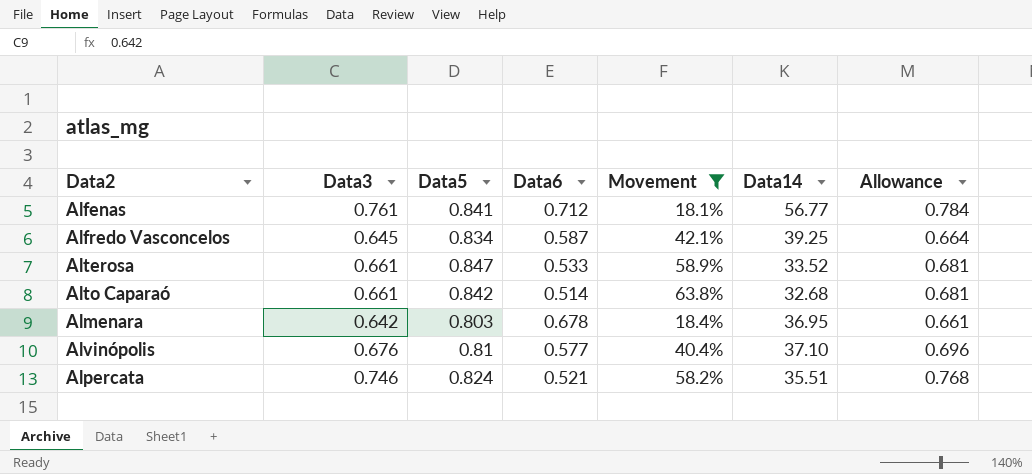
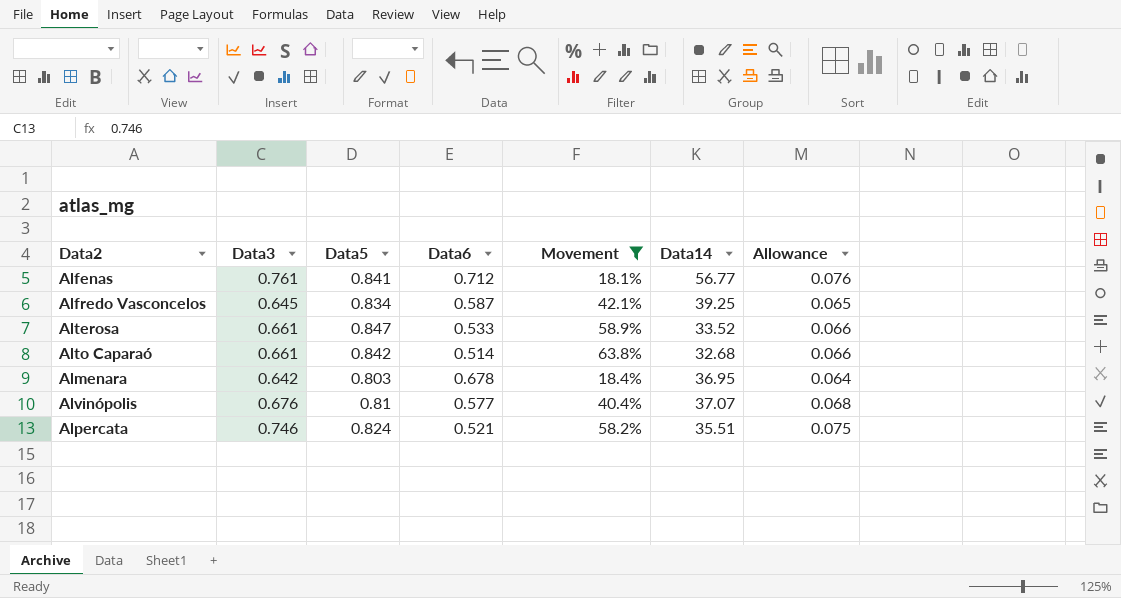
column Allowance | formula: [Data3] * 1.03 -> [Data3] * 0.1
Alvinópolis | Data14: 37.10 -> 37.07

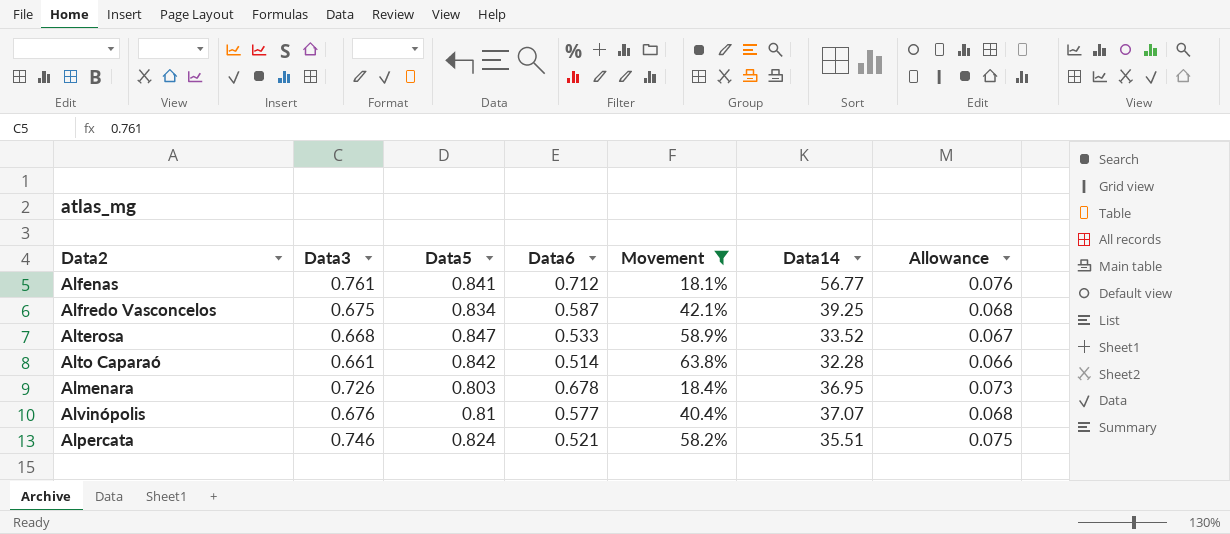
Alfredo Vasconcelos | Data3: 0.645 -> 0.675
Alfredo Vasconcelos | Allowance: 0.065 -> 0.068
Alterosa | Data3: 0.661 -> 0.668
Alterosa | Allowance: 0.066 -> 0.067
Alto Caparaó | Data14: 32.68 -> 32.28
Almenara | Data3: 0.642 -> 0.726
Almenara | Allowance: 0.064 -> 0.073

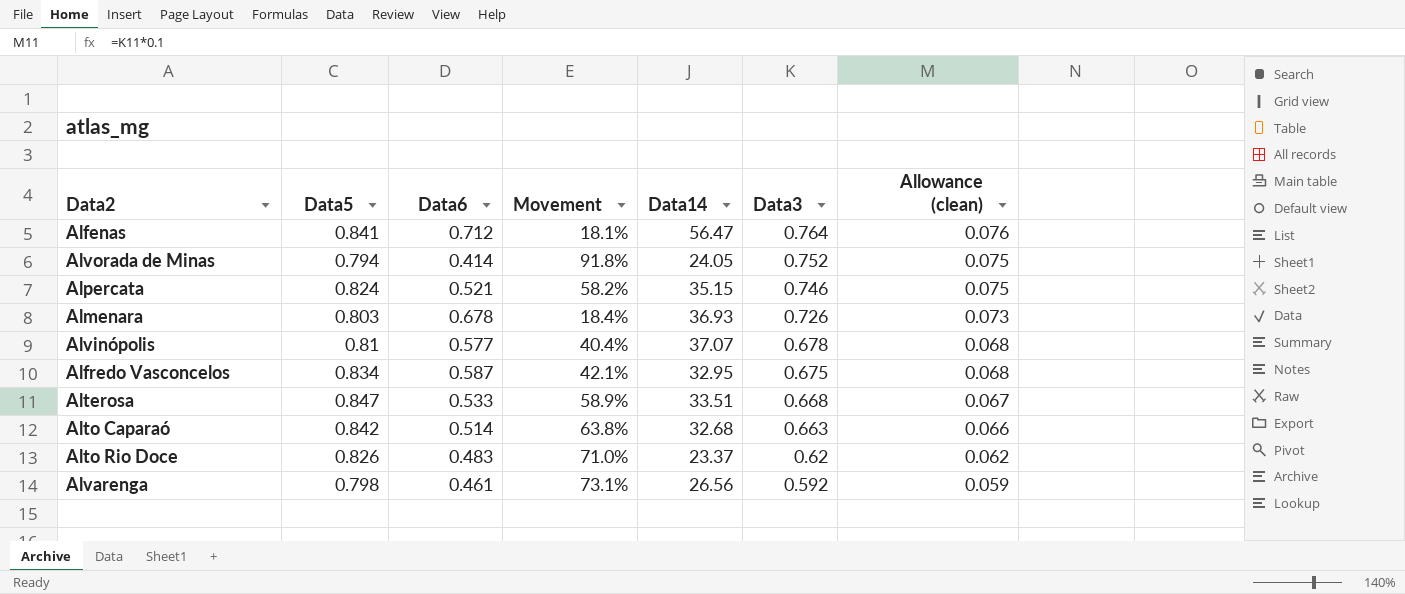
filter: Movement <= 63.8% -> none
row order: none -> Data3 descending
column Data3 | position: 2 -> 6
column name: Allowance -> Allowance (clean)
Alfenas | Data14: 56.77 -> 56.47
Alfenas | Data3: 0.761 -> 0.764
Alpercata | Data14: 35.51 -> 35.15
Almenara | Data14: 36.95 -> 36.93
Alvinópolis | Data3: 0.676 -> 0.678
Alfredo Vasconcelos | Data14: 39.25 -> 32.95
Alterosa | Data14: 33.52 -> 33.51
Alto Caparaó | Data14: 32.28 -> 32.68
Alto Caparaó | Data3: 0.661 -> 0.663

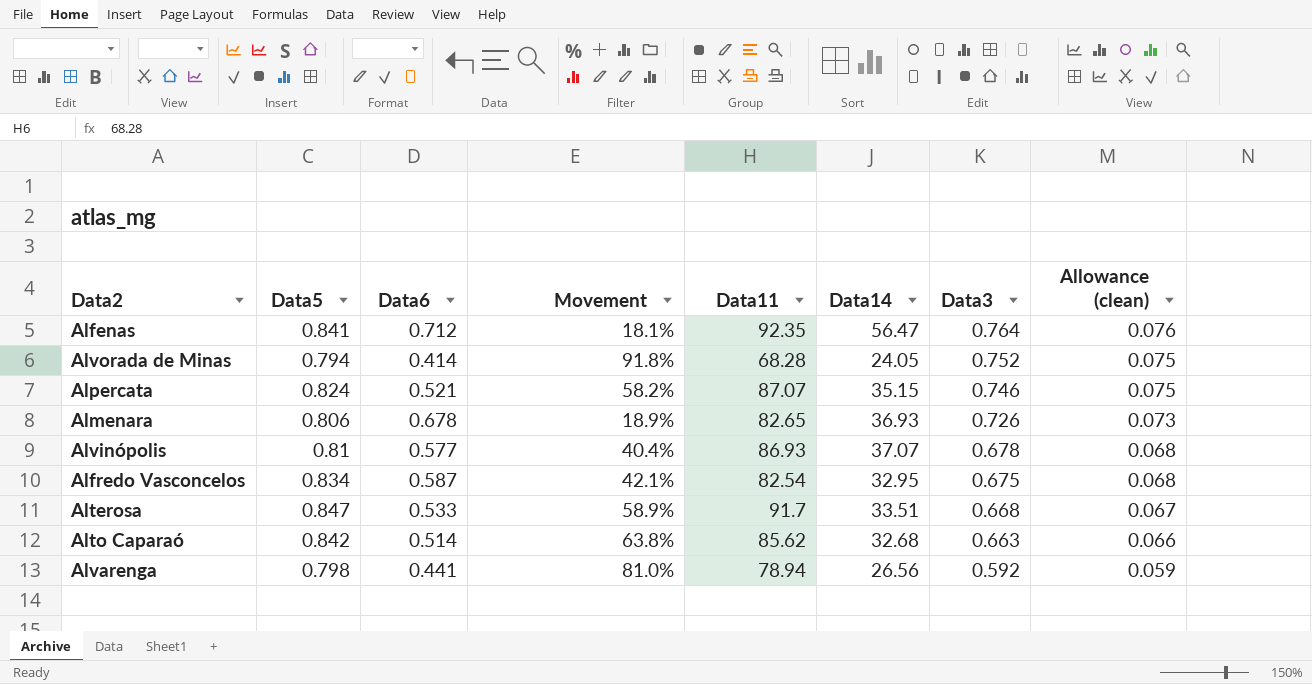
column Data11 | position: none -> 5
row Alto Rio Doce: 0.826 | 0.483 | 71.0% | 23.37 | 0.62 | 0.062 -> none
Almenara | Data5: 0.803 -> 0.806
Almenara | Movement: 18.4% -> 18.9%
Alvarenga | Data6: 0.461 -> 0.441
Alvarenga | Movement: 73.1% -> 81.0%

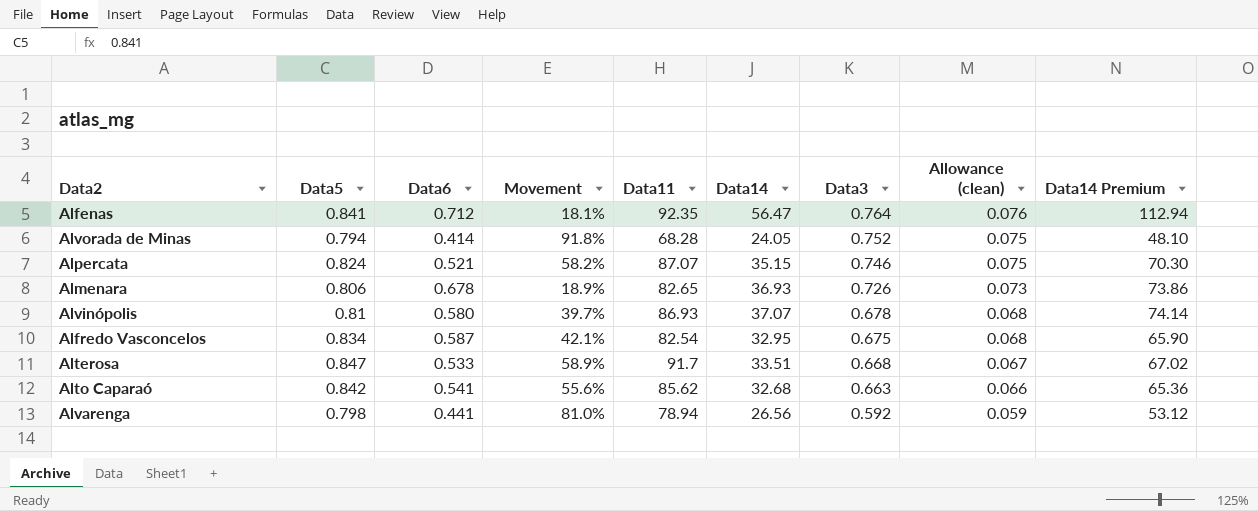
column Data14 Premium | formula: none -> [Data14] * 2
Alvinópolis | Data6: 0.577 -> 0.580
Alvinópolis | Movement: 40.4% -> 39.7%
Alto Caparaó | Data6: 0.514 -> 0.541
Alto Caparaó | Movement: 63.8% -> 55.6%

